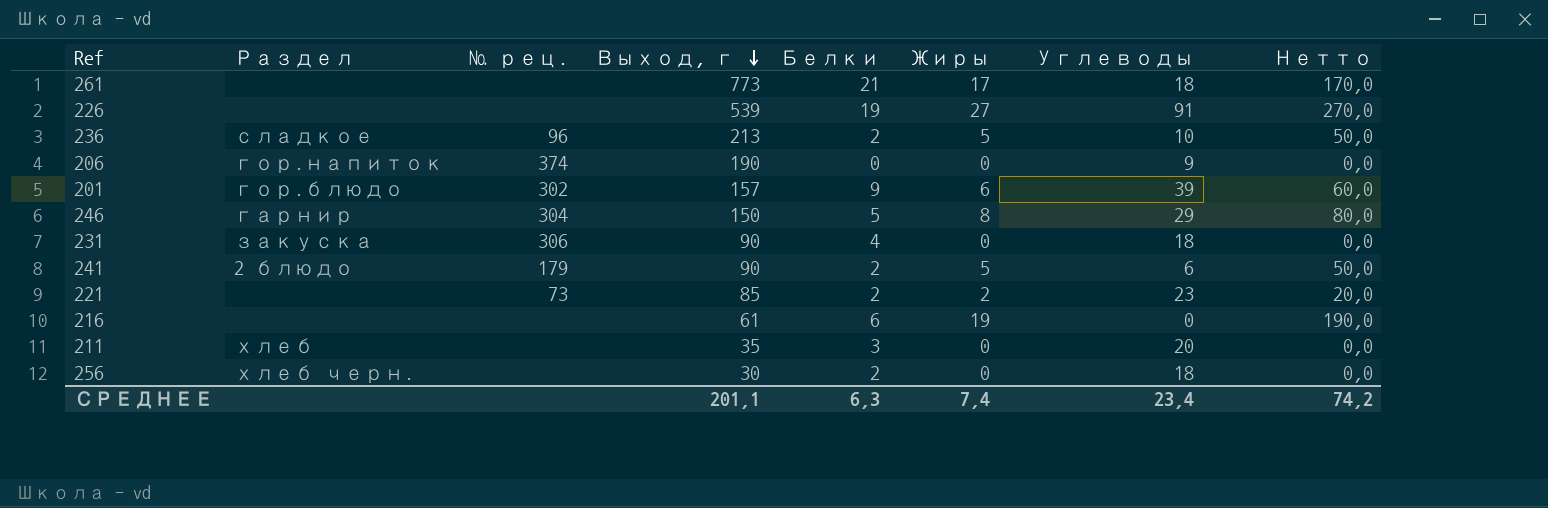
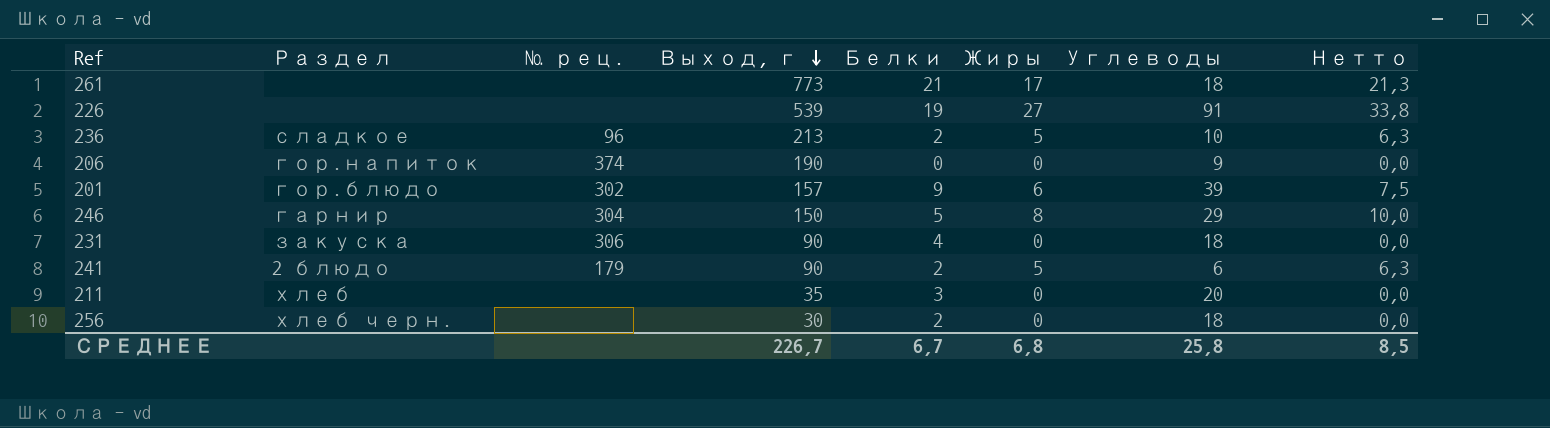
column Нетто | formula: [Жиры] * 10 -> [Жиры] * 1,25
row 221: none | 73 | 85 | 2 | 2 | 23 | 20,0 -> none
row 216: none | none | 61 | 6 | 19 | 0 | 190,0 -> none
СРЕДНЕЕ | Выход, г: 201,1 -> 226,7
СРЕДНЕЕ | Белки: 6,3 -> 6,7
СРЕДНЕЕ | Жиры: 7,4 -> 6,8
СРЕДНЕЕ | Углеводы: 23,4 -> 25,8
СРЕДНЕЕ | Нетто: 74,2 -> 8,5

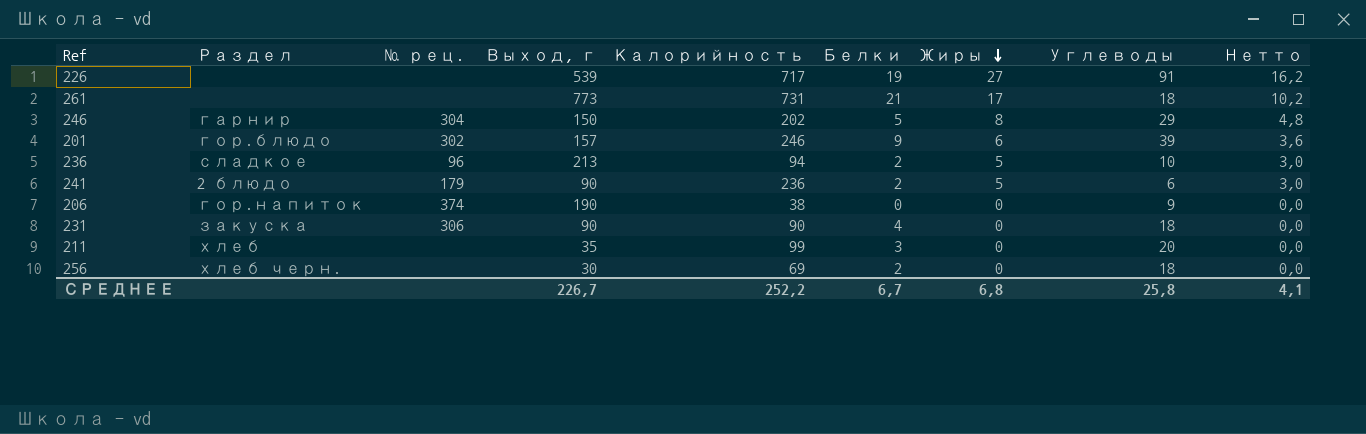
row order: Выход, г descending -> Жиры descending
column Калорийность | position: none -> 5
column Нетто | formula: [Жиры] * 1,25 -> [Жиры] * 0,6
СРЕДНЕЕ | Нетто: 8,5 -> 4,1

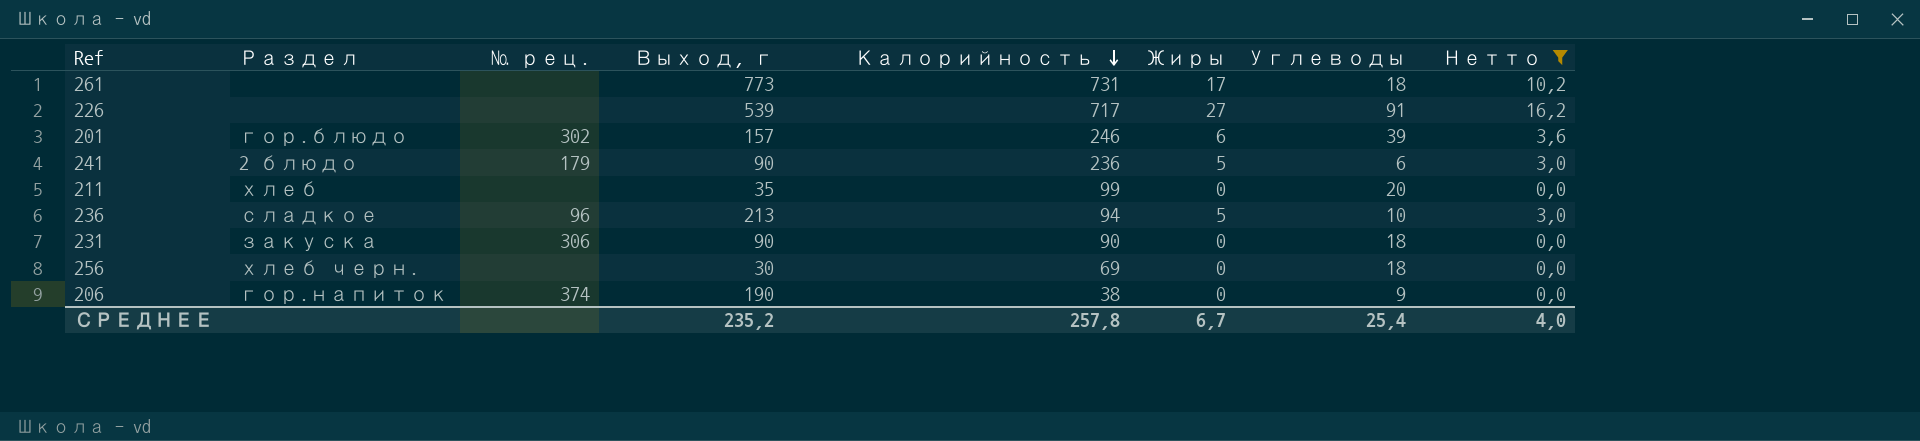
filter: none -> Нетто != 4,8
row order: Жиры descending -> Калорийность descending
column Белки | position: 6 -> none
СРЕДНЕЕ | Выход, г: 226,7 -> 235,2
СРЕДНЕЕ | Калорийность: 252,2 -> 257,8
СРЕДНЕЕ | Жиры: 6,8 -> 6,7
СРЕДНЕЕ | Углеводы: 25,8 -> 25,4
СРЕДНЕЕ | Нетто: 4,1 -> 4,0

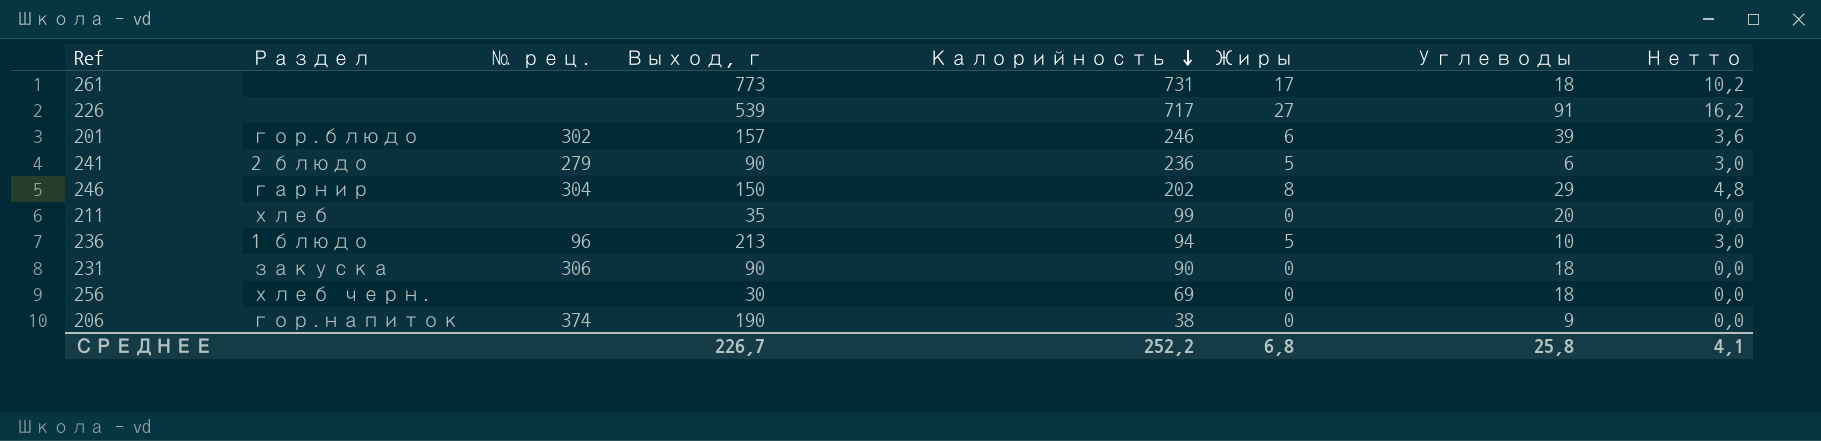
filter: Нетто != 4,8 -> none
241 | № рец.: 179 -> 279
236 | Раздел: сладкое -> 1 блюдо
СРЕДНЕЕ | Выход, г: 235,2 -> 226,7
СРЕДНЕЕ | Калорийность: 257,8 -> 252,2
СРЕДНЕЕ | Жиры: 6,7 -> 6,8
СРЕДНЕЕ | Углеводы: 25,4 -> 25,8
СРЕДНЕЕ | Нетто: 4,0 -> 4,1

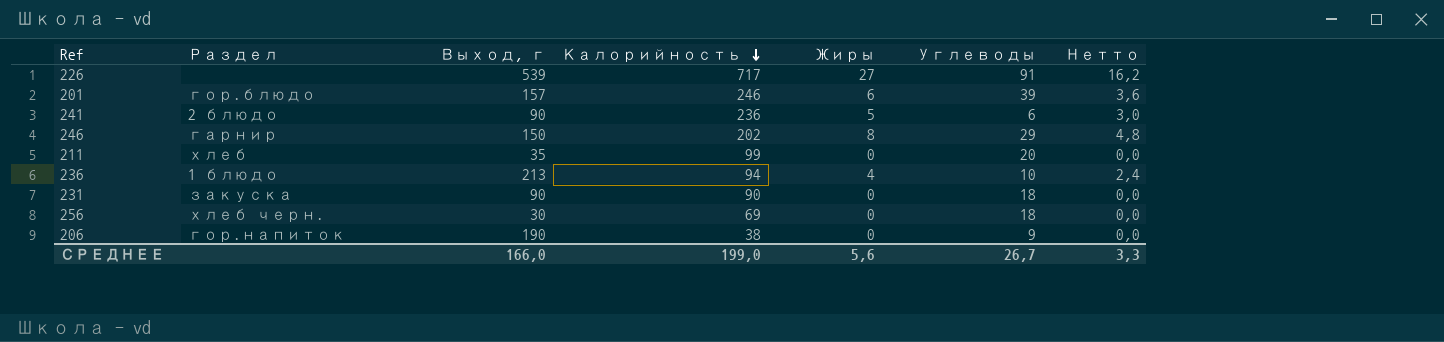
column № рец. | position: 3 -> none
row 261: none | none | 773 | 731 | 17 | 18 | 10,2 -> none
236 | Жиры: 5 -> 4
236 | Нетто: 3,0 -> 2,4
СРЕДНЕЕ | Выход, г: 226,7 -> 166,0
СРЕДНЕЕ | Калорийность: 252,2 -> 199,0
СРЕДНЕЕ | Жиры: 6,8 -> 5,6
СРЕДНЕЕ | Углеводы: 25,8 -> 26,7
СРЕДНЕЕ | Нетто: 4,1 -> 3,3

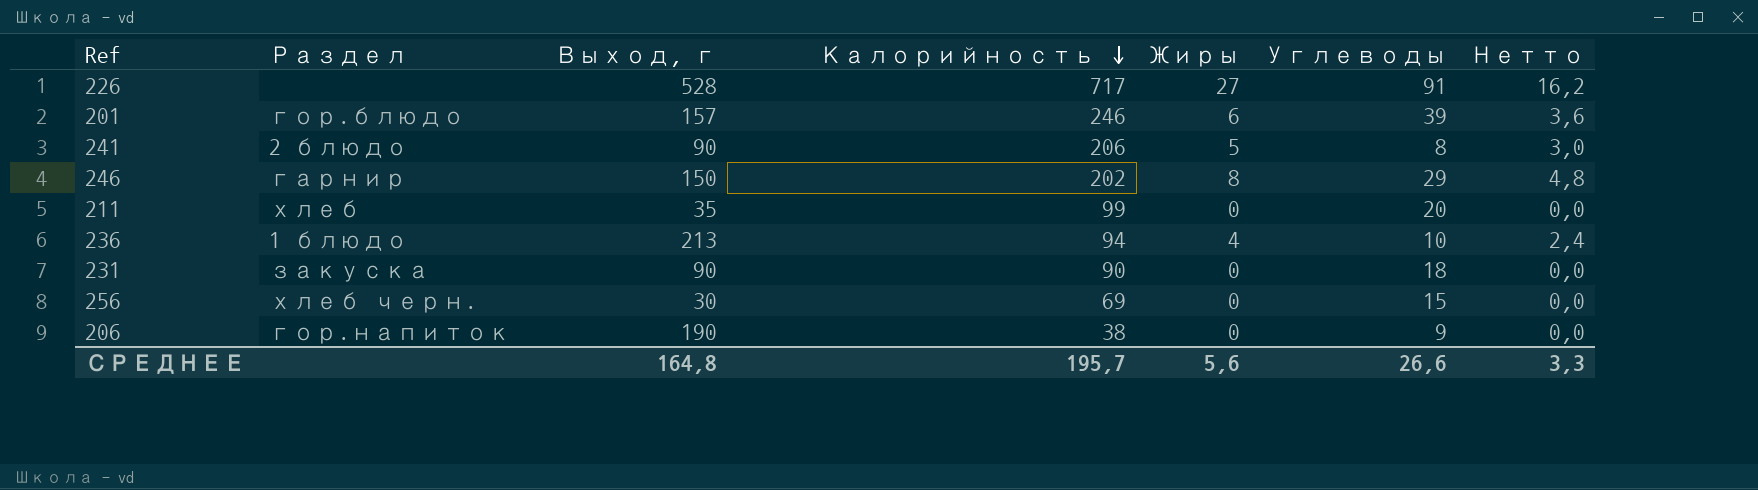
226 | Выход, г: 539 -> 528
241 | Калорийность: 236 -> 206
241 | Углеводы: 6 -> 8
256 | Углеводы: 18 -> 15
СРЕДНЕЕ | Выход, г: 166,0 -> 164,8
СРЕДНЕЕ | Калорийность: 199,0 -> 195,7
СРЕДНЕЕ | Углеводы: 26,7 -> 26,6

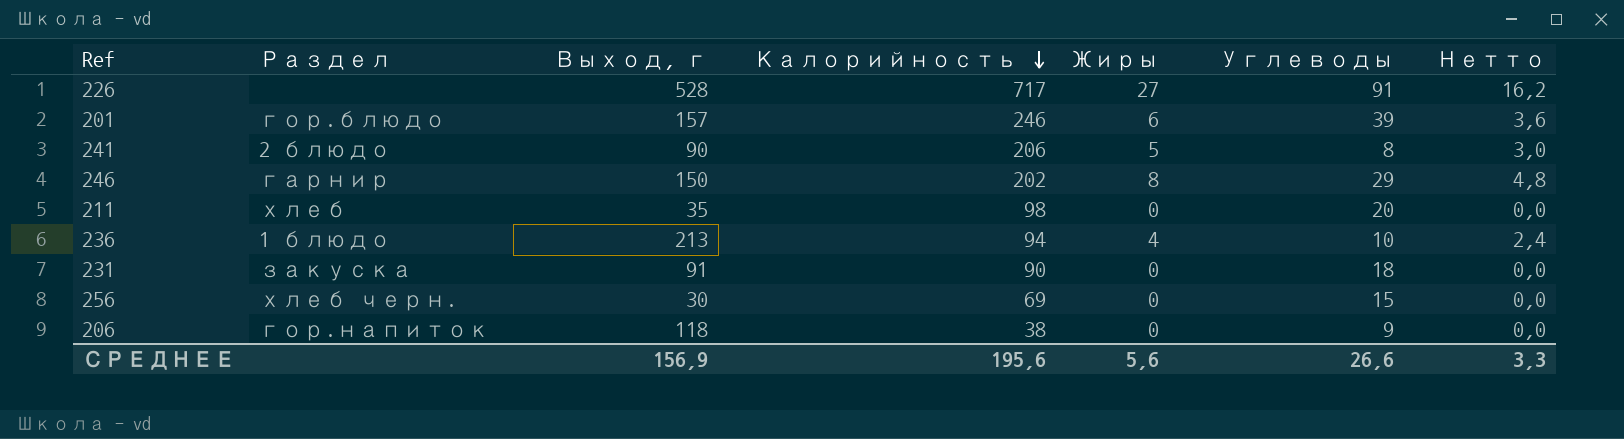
211 | Калорийность: 99 -> 98
231 | Выход, г: 90 -> 91
206 | Выход, г: 190 -> 118
СРЕДНЕЕ | Выход, г: 164,8 -> 156,9
СРЕДНЕЕ | Калорийность: 195,7 -> 195,6

